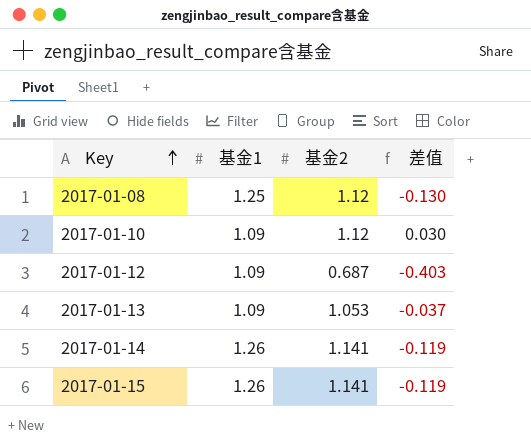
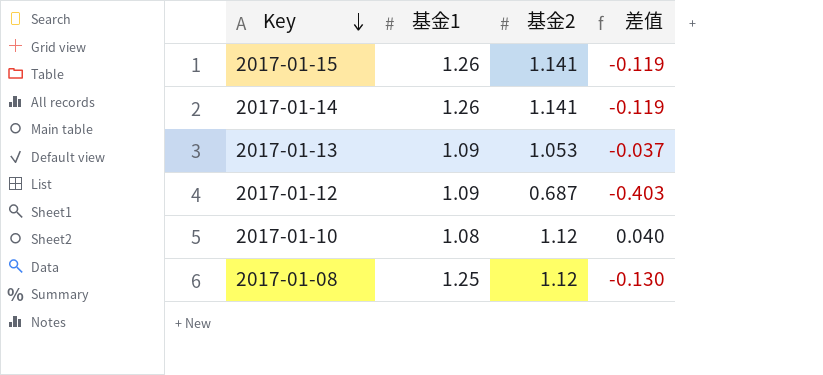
row order: Key ascending -> Key descending
2017-01-10 | 基金1: 1.09 -> 1.08
2017-01-10 | 差值: 0.030 -> 0.040

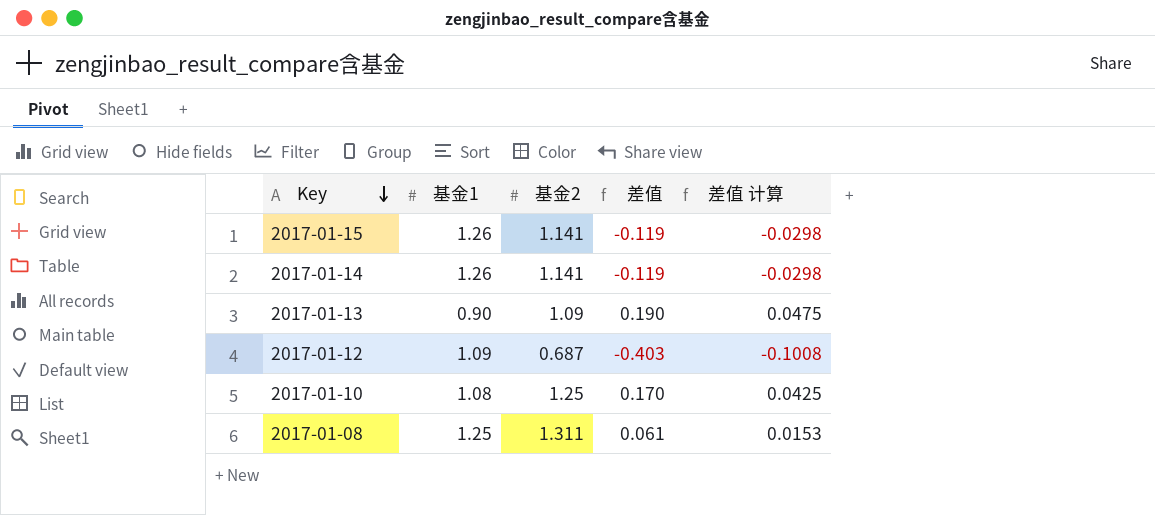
column 差值 计算 | formula: none -> [差值] * 0.25
2017-01-13 | 基金1: 1.09 -> 0.90
2017-01-13 | 基金2: 1.053 -> 1.09
2017-01-13 | 差值: -0.037 -> 0.190
2017-01-10 | 基金2: 1.12 -> 1.25
2017-01-10 | 差值: 0.040 -> 0.170
2017-01-08 | 基金2: 1.12 -> 1.311
2017-01-08 | 差值: -0.130 -> 0.061

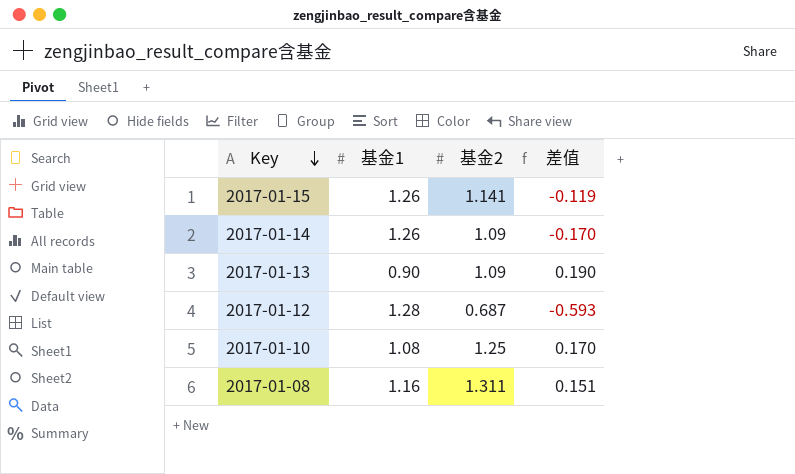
column 差值 计算 | formula: [差值] * 0.25 -> none
2017-01-14 | 基金2: 1.141 -> 1.09
2017-01-14 | 差值: -0.119 -> -0.170
2017-01-12 | 基金1: 1.09 -> 1.28
2017-01-12 | 差值: -0.403 -> -0.593
2017-01-08 | 基金1: 1.25 -> 1.16
2017-01-08 | 差值: 0.061 -> 0.151

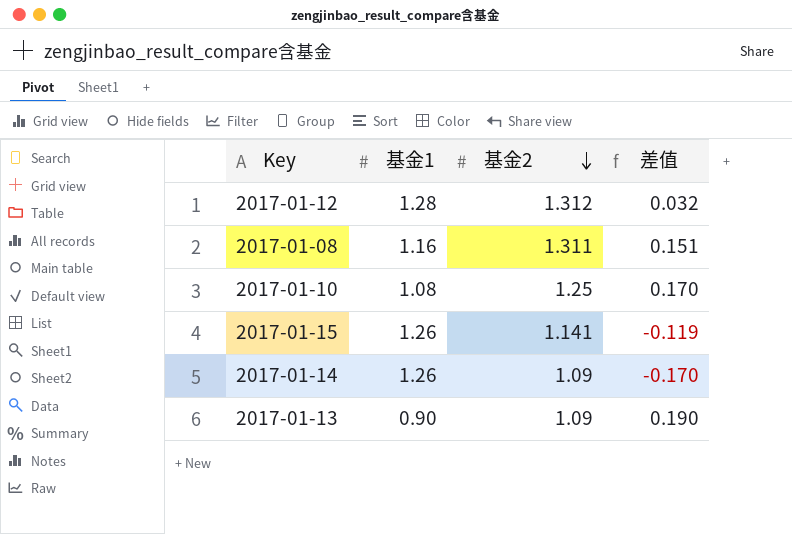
row order: Key descending -> 基金2 descending
2017-01-12 | 基金2: 0.687 -> 1.312
2017-01-12 | 差值: -0.593 -> 0.032

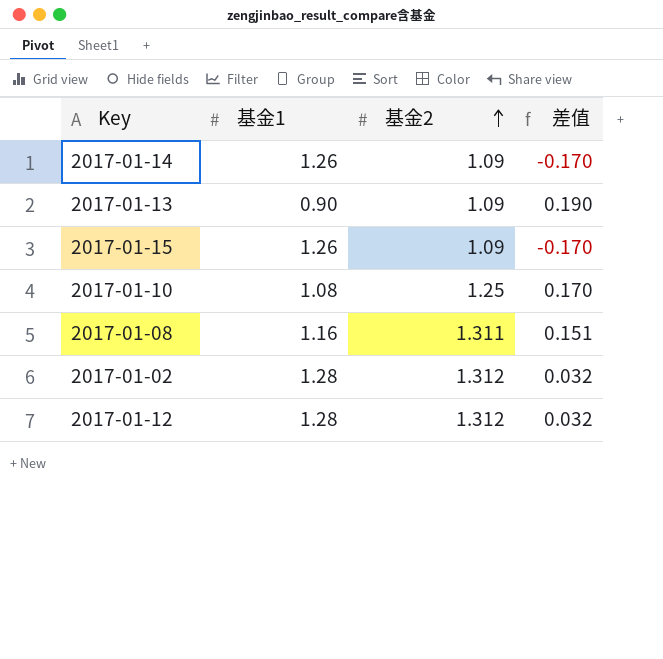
row order: 基金2 descending -> 基金2 ascending
2017-01-15 | 基金2: 1.141 -> 1.09
2017-01-15 | 差值: -0.119 -> -0.170
row 2017-01-02: none -> 1.28 | 1.312 | 0.032

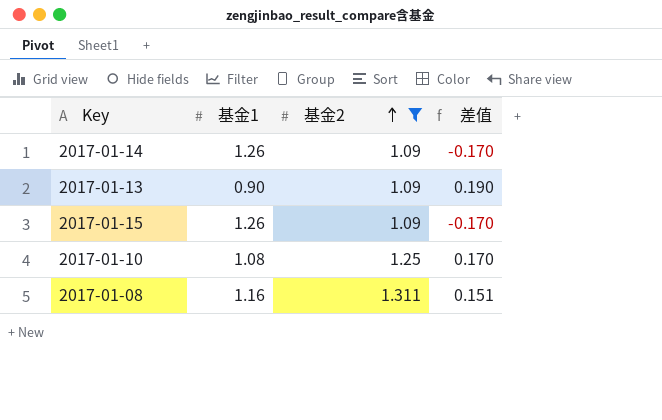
filter: none -> 基金2 != 1.312

